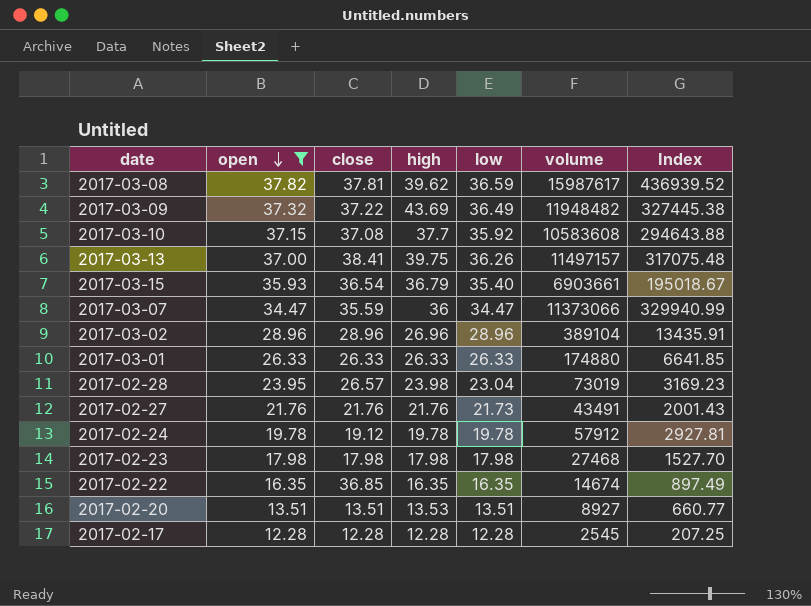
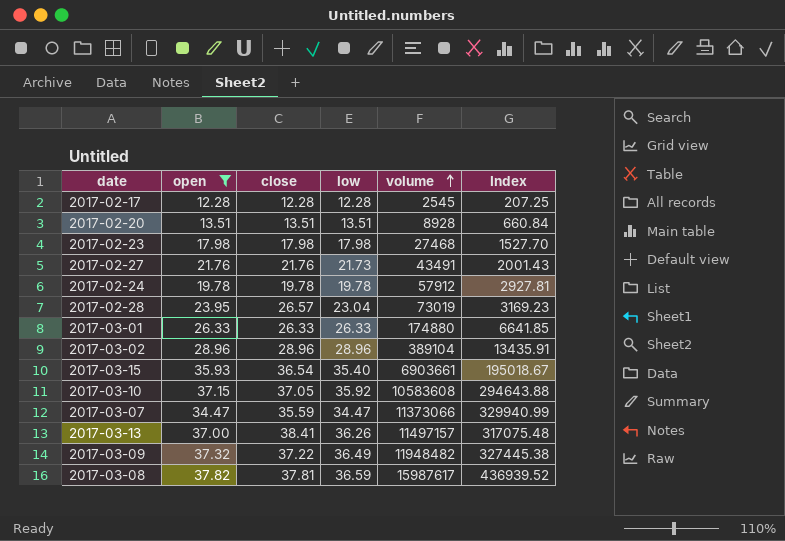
row order: open descending -> volume ascending
column high | position: 4 -> none
row 2017-02-22: 16.35 | 36.85 | 16.35 | 16.35 | 14674 | 897.49 -> none
2017-02-20 | volume: 8927 -> 8928
2017-02-20 | Index: 660.77 -> 660.84
2017-02-24 | close: 19.12 -> 19.78
2017-03-10 | close: 37.08 -> 37.05

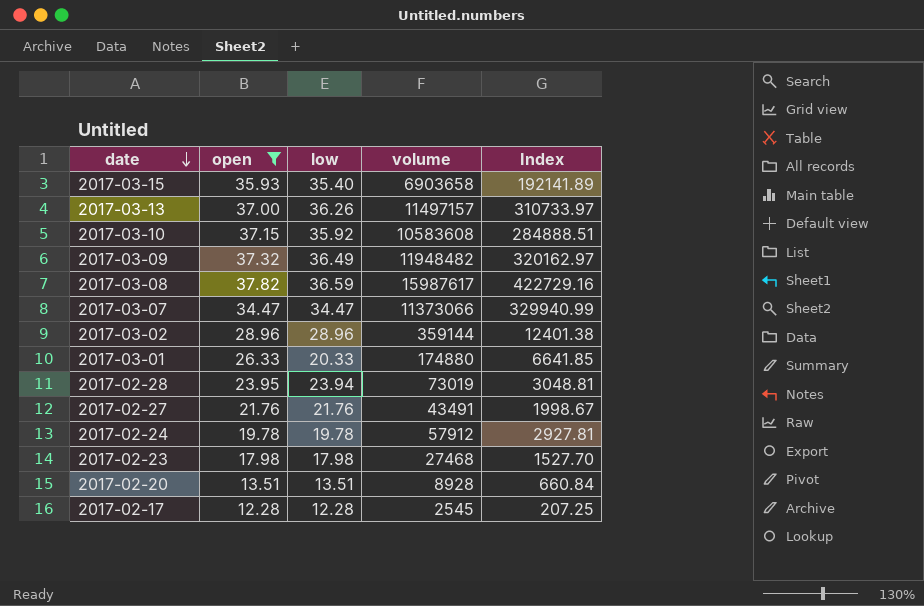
row order: volume ascending -> date descending
column close | position: 3 -> none
column Index | formula: [volume] / [low] -> [volume] / [open]
2017-03-15 | volume: 6903661 -> 6903658
2017-03-02 | volume: 389104 -> 359144
2017-03-01 | low: 26.33 -> 20.33
2017-02-28 | low: 23.04 -> 23.94
2017-02-27 | low: 21.73 -> 21.76

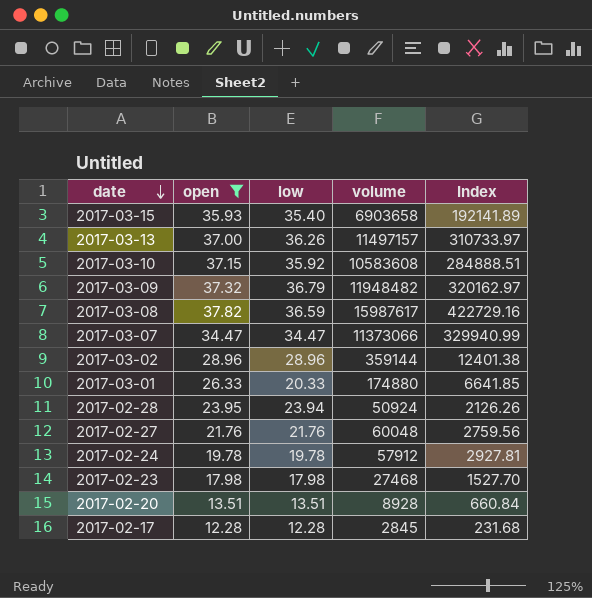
2017-03-09 | low: 36.49 -> 36.79
2017-02-28 | volume: 73019 -> 50924
2017-02-28 | Index: 3048.81 -> 2126.26
2017-02-27 | volume: 43491 -> 60048
2017-02-27 | Index: 1998.67 -> 2759.56
2017-02-17 | volume: 2545 -> 2845
2017-02-17 | Index: 207.25 -> 231.68

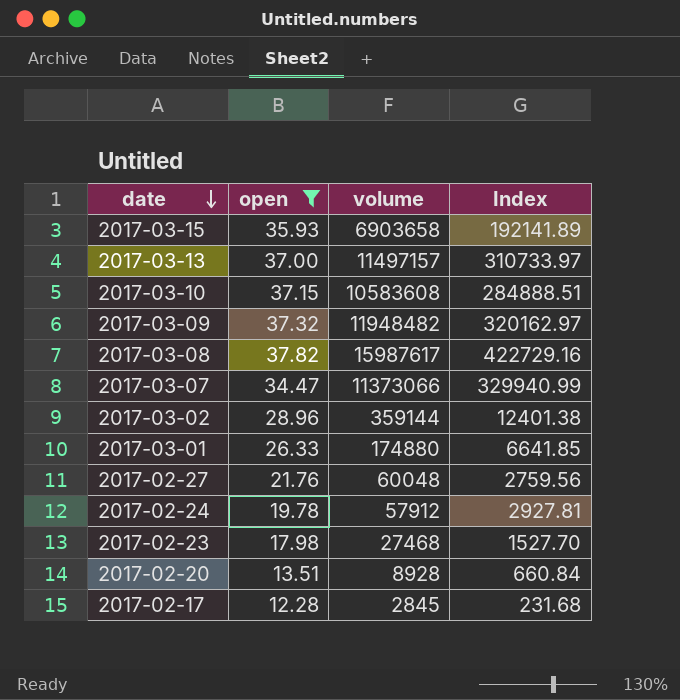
column low | position: 3 -> none
row 2017-02-28: 23.95 | 23.94 | 50924 | 2126.26 -> none

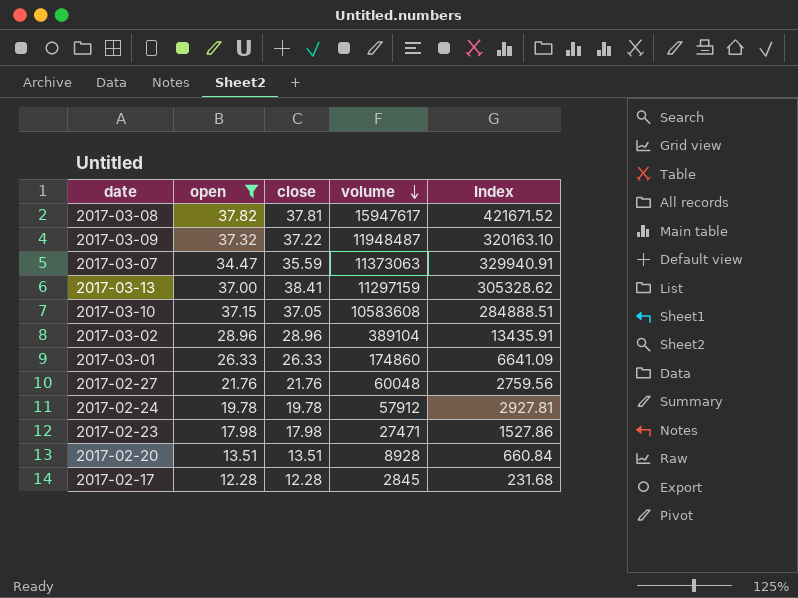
row order: date descending -> volume descending
column close | position: none -> 3
row 2017-03-15: 35.93 | 6903658 | 192141.89 -> none
2017-03-08 | volume: 15987617 -> 15947617
2017-03-08 | Index: 422729.16 -> 421671.52
2017-03-09 | volume: 11948482 -> 11948487
2017-03-09 | Index: 320162.97 -> 320163.10
2017-03-07 | volume: 11373066 -> 11373063
2017-03-07 | Index: 329940.99 -> 329940.91
2017-03-13 | volume: 11497157 -> 11297159
2017-03-13 | Index: 310733.97 -> 305328.62
2017-03-02 | volume: 359144 -> 389104
2017-03-02 | Index: 12401.38 -> 13435.91
2017-03-01 | volume: 174880 -> 174860
2017-03-01 | Index: 6641.85 -> 6641.09
2017-02-23 | volume: 27468 -> 27471
2017-02-23 | Index: 1527.70 -> 1527.86

